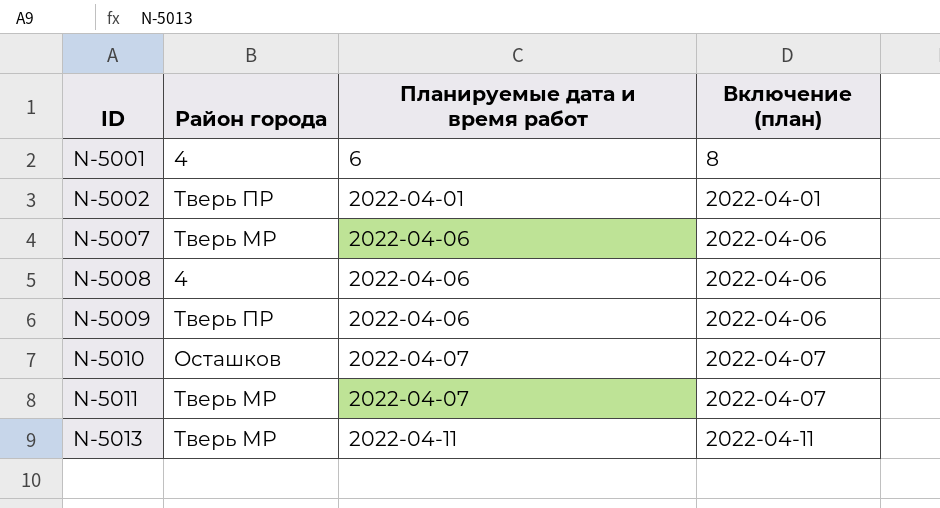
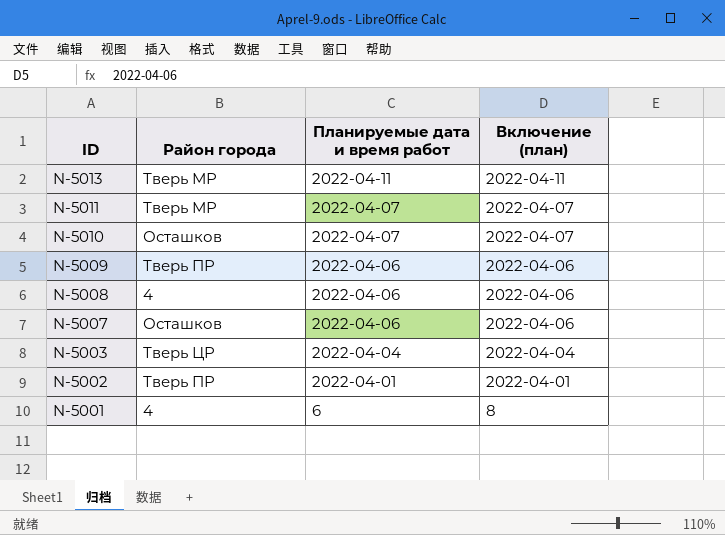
row order: ID ascending -> ID descending
N-5007 | Район города: Тверь МР -> Осташков
row N-5003: none -> Тверь ЦР | 2022-04-04 | 2022-04-04

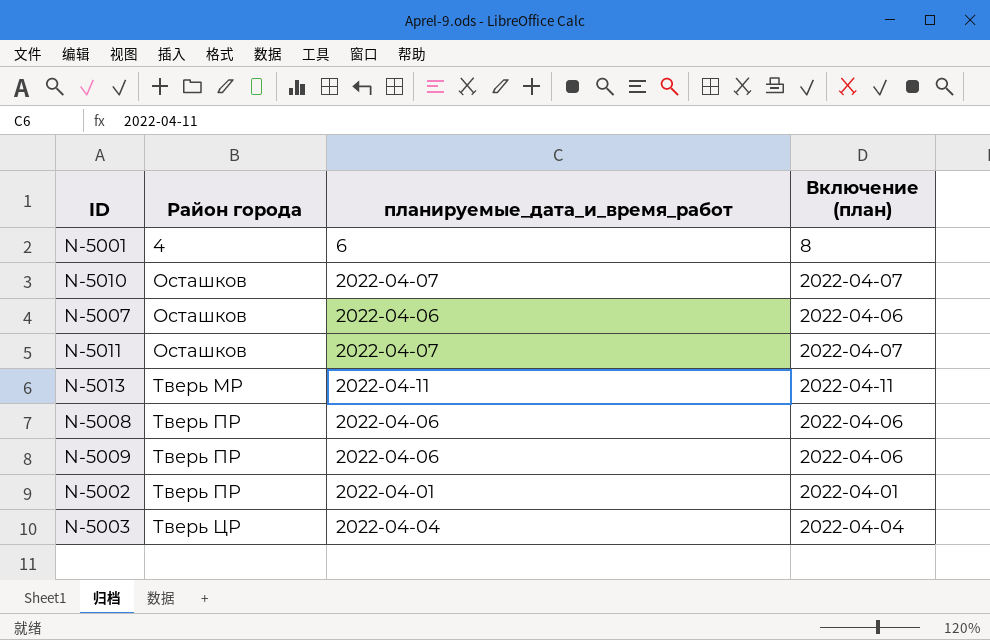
row order: ID descending -> Район города ascending
column name: Планируемые дата и время работ -> планируемые_дата_и_время_работ
N-5011 | Район города: Тверь МР -> Осташков
N-5008 | Район города: 4 -> Тверь ПР

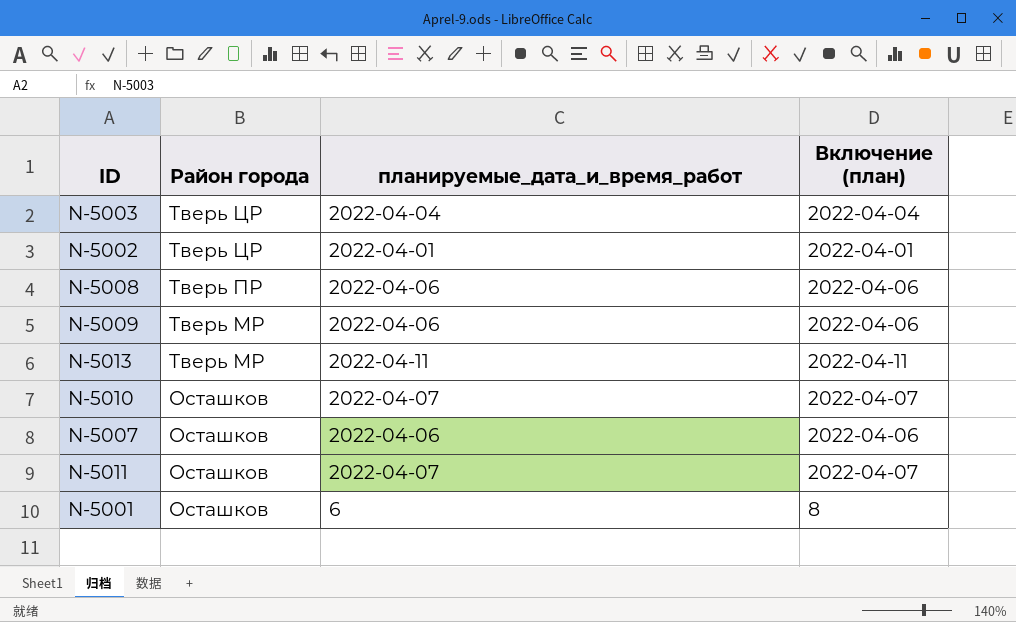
row order: Район города ascending -> Район города descending
N-5002 | Район города: Тверь ПР -> Тверь ЦР
N-5009 | Район города: Тверь ПР -> Тверь МР
N-5001 | Район города: 4 -> Осташков

